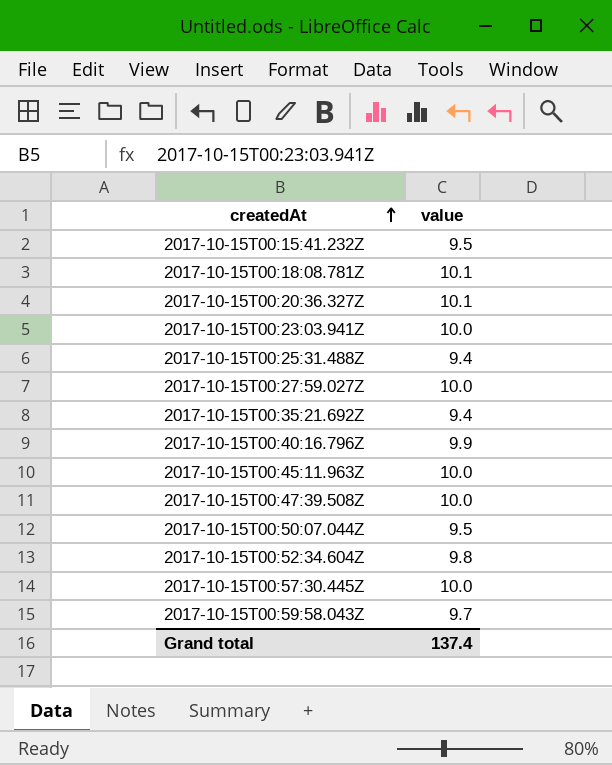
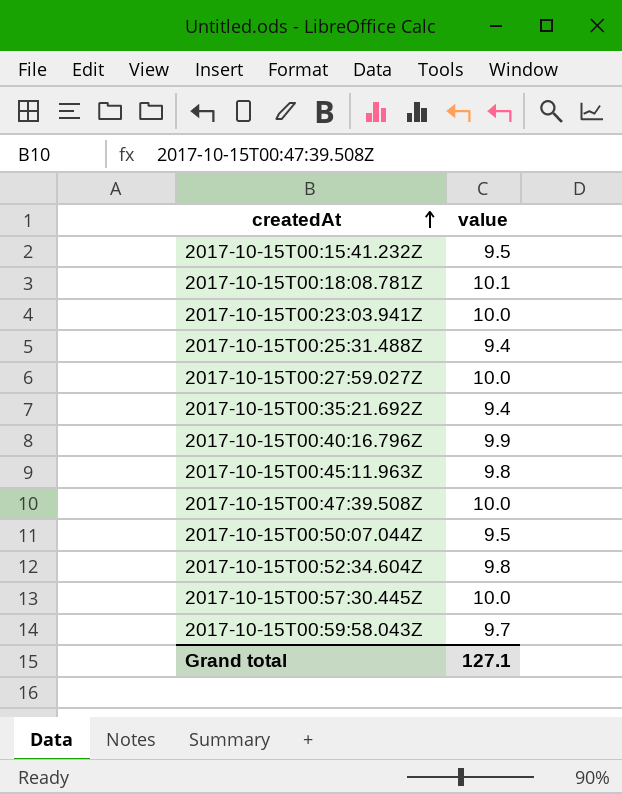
row 2017-10-15T00:20:36.327Z: 10.1 -> none
2017-10-15T00:45:11.963Z | value: 10.0 -> 9.8
Grand total | value: 137.4 -> 127.1

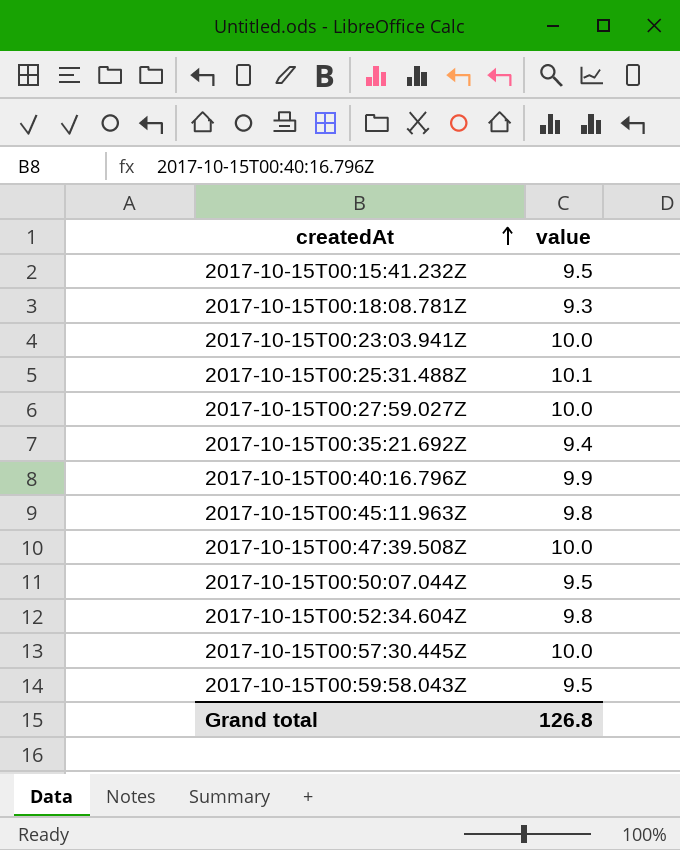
2017-10-15T00:18:08.781Z | value: 10.1 -> 9.3
2017-10-15T00:25:31.488Z | value: 9.4 -> 10.1
2017-10-15T00:59:58.043Z | value: 9.7 -> 9.5
Grand total | value: 127.1 -> 126.8

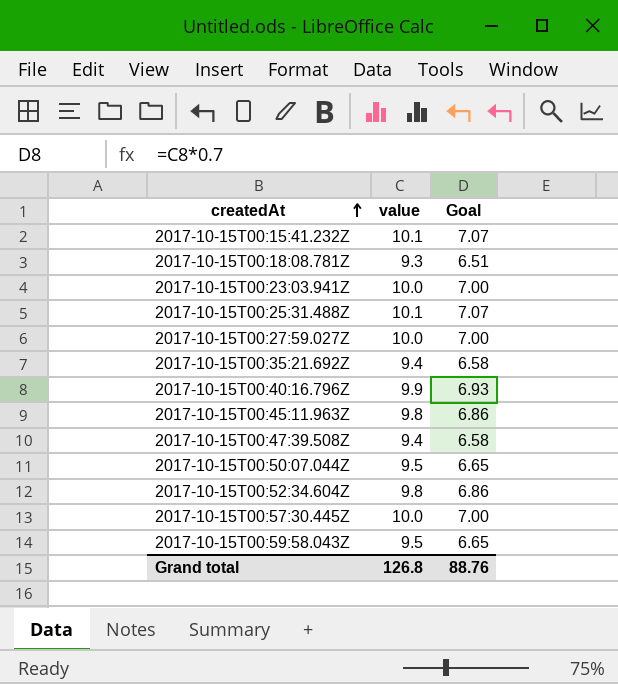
column Goal | formula: none -> [value] * 0.7
2017-10-15T00:15:41.232Z | value: 9.5 -> 10.1
2017-10-15T00:47:39.508Z | value: 10.0 -> 9.4

